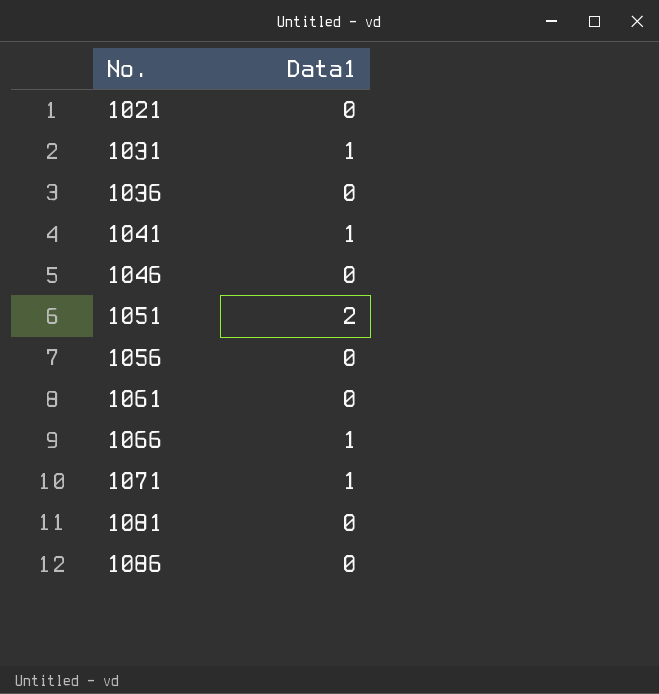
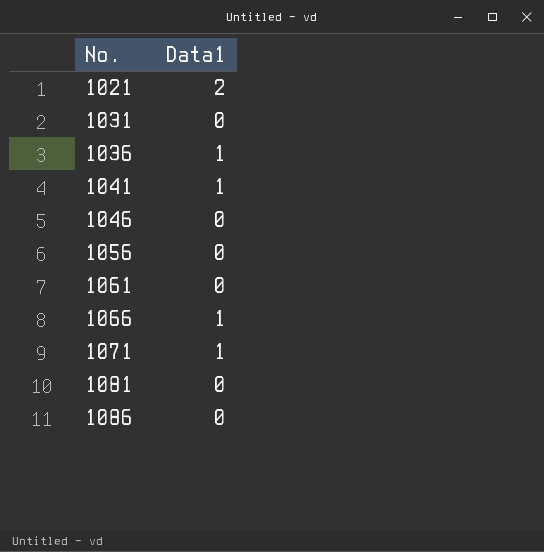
row 1051: 2 -> none
1021 | Data1: 0 -> 2
1031 | Data1: 1 -> 0
1036 | Data1: 0 -> 1

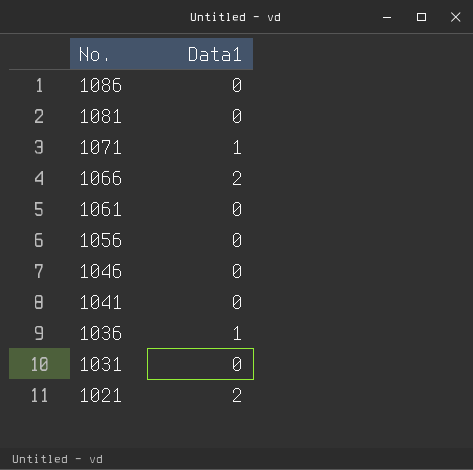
row order: No. ascending -> No. descending
1066 | Data1: 1 -> 2
1041 | Data1: 1 -> 0

